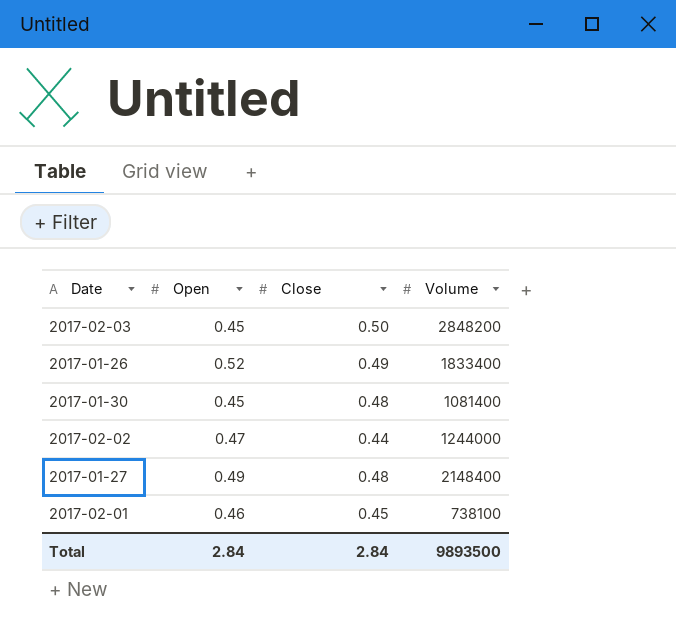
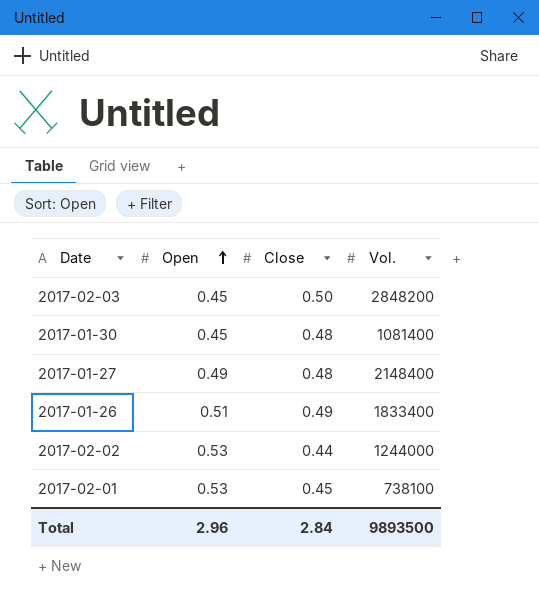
row order: none -> Open ascending
column name: Volume -> Vol.
2017-01-26 | Open: 0.52 -> 0.51
2017-02-02 | Open: 0.47 -> 0.53
2017-02-01 | Open: 0.46 -> 0.53
Total | Open: 2.84 -> 2.96

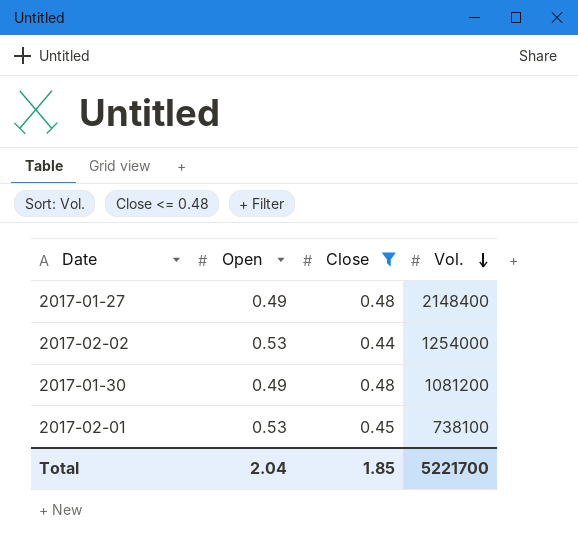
filter: none -> Close <= 0.48
row order: Open ascending -> Vol. descending
2017-02-02 | Vol.: 1244000 -> 1254000
2017-01-30 | Open: 0.45 -> 0.49
2017-01-30 | Vol.: 1081400 -> 1081200
Total | Open: 2.96 -> 2.04
Total | Close: 2.84 -> 1.85
Total | Vol.: 9893500 -> 5221700

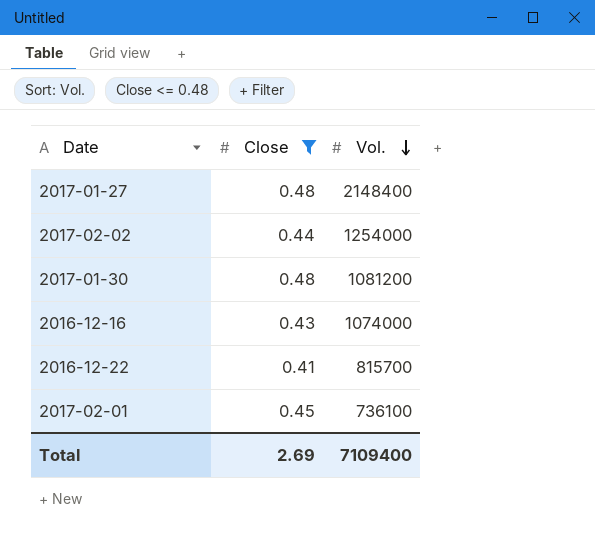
column Open | position: 2 -> none
row 2016-12-16: none -> 0.43 | 1074000
row 2016-12-22: none -> 0.41 | 815700
2017-02-01 | Vol.: 738100 -> 736100
Total | Close: 1.85 -> 2.69
Total | Vol.: 5221700 -> 7109400

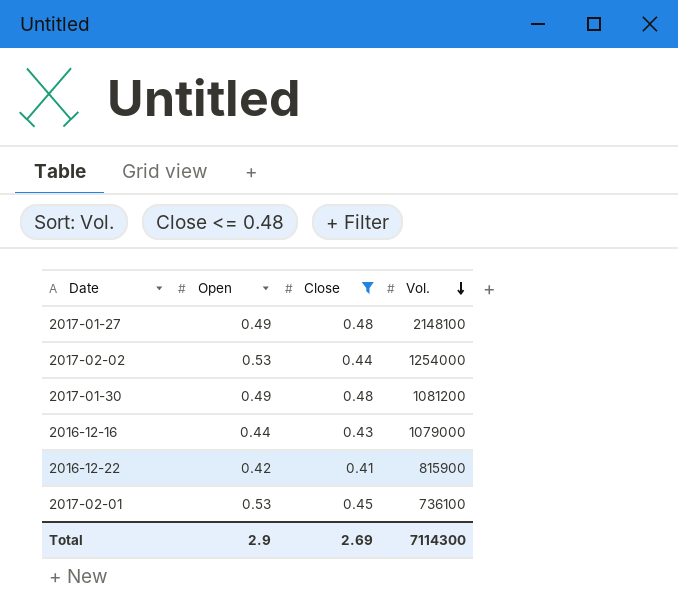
column Open | position: none -> 2
2017-01-27 | Vol.: 2148400 -> 2148100
2016-12-16 | Vol.: 1074000 -> 1079000
2016-12-22 | Vol.: 815700 -> 815900
Total | Vol.: 7109400 -> 7114300

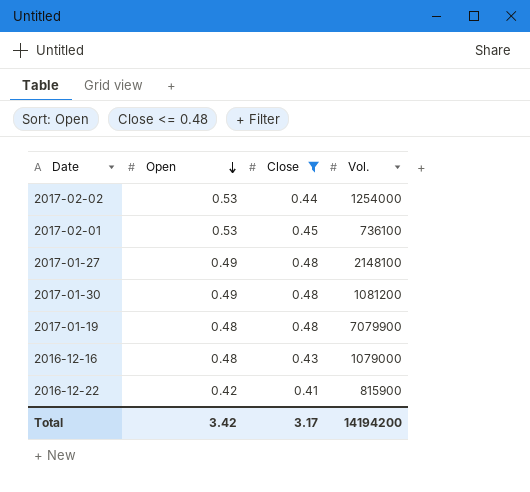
row order: Vol. descending -> Open descending
row 2017-01-19: none -> 0.48 | 0.48 | 7079900
2016-12-16 | Open: 0.44 -> 0.48
Total | Open: 2.9 -> 3.42
Total | Close: 2.69 -> 3.17
Total | Vol.: 7114300 -> 14194200

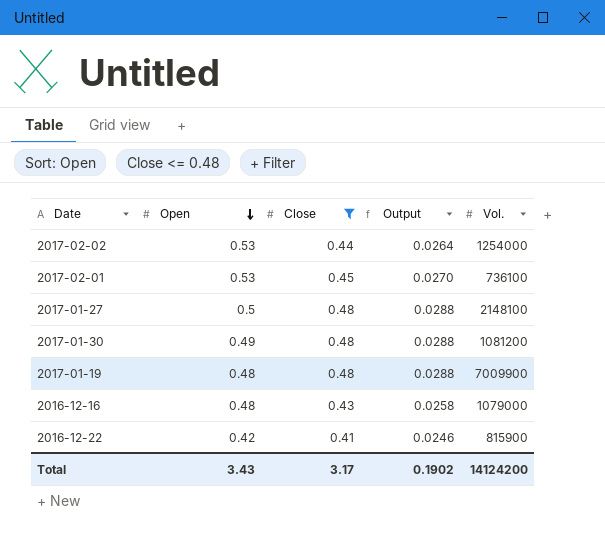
column Output | formula: none -> [Close] * 0.06
2017-01-27 | Open: 0.49 -> 0.5
2017-01-19 | Vol.: 7079900 -> 7009900
Total | Open: 3.42 -> 3.43
Total | Vol.: 14194200 -> 14124200

